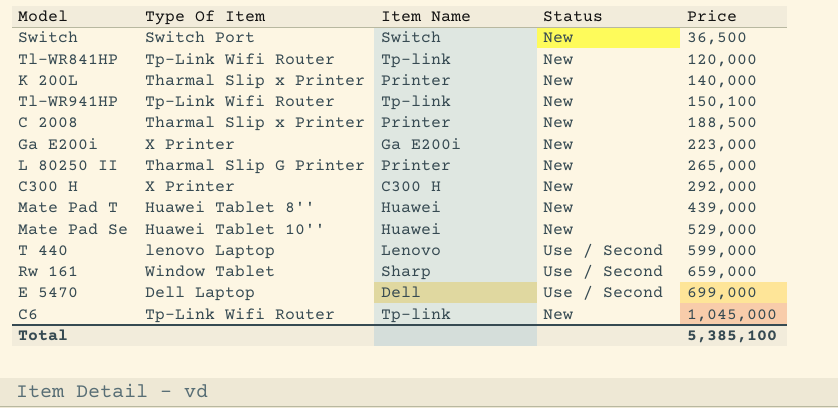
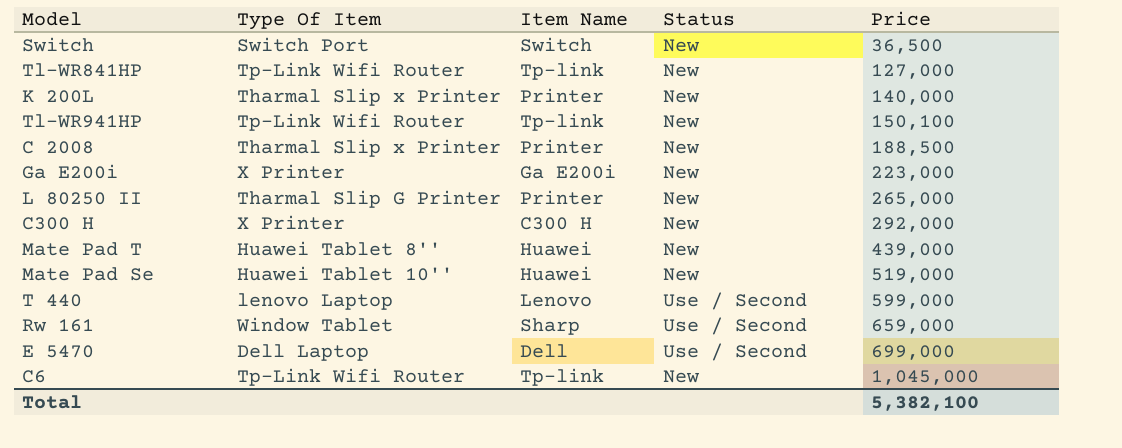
Tl-WR841HP | Price: 120,000 -> 127,000
Mate Pad Se | Price: 529,000 -> 519,000
Total | Price: 5,385,100 -> 5,382,100

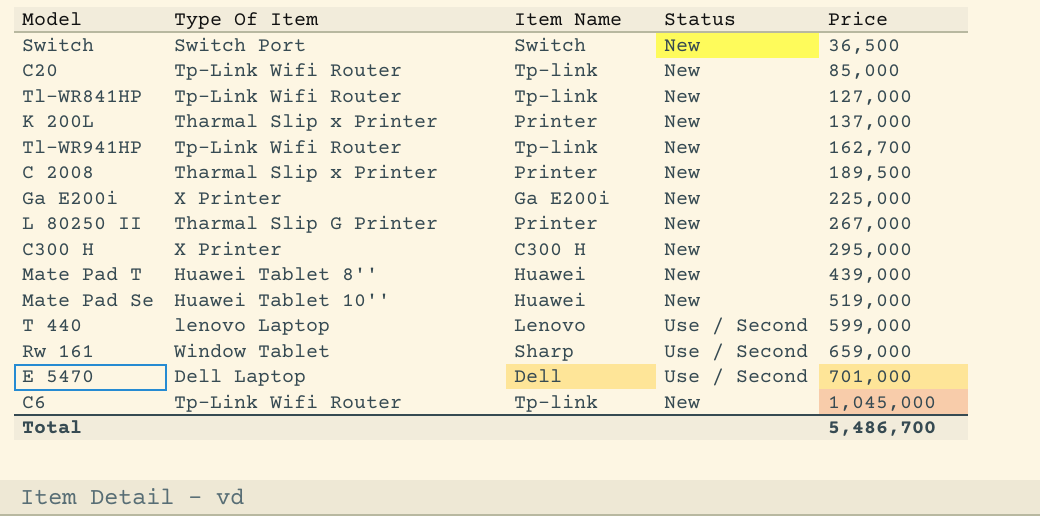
row C20: none -> Tp-Link Wifi Router | Tp-link | New | 85,000
K 200L | Price: 140,000 -> 137,000
Tl-WR941HP | Price: 150,100 -> 162,700
C 2008 | Price: 188,500 -> 189,500
Ga E200i | Price: 223,000 -> 225,000
L 80250 II | Price: 265,000 -> 267,000
C300 H | Price: 292,000 -> 295,000
E 5470 | Price: 699,000 -> 701,000
Total | Price: 5,382,100 -> 5,486,700

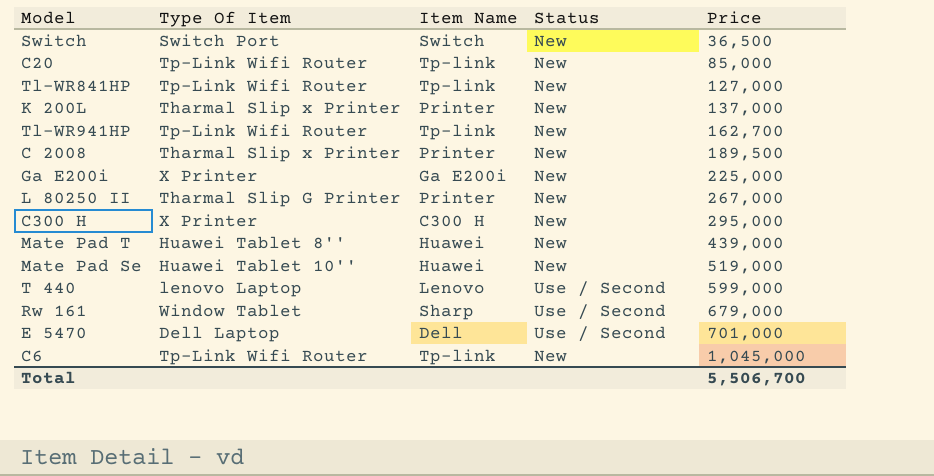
Rw 161 | Price: 659,000 -> 679,000
Total | Price: 5,486,700 -> 5,506,700

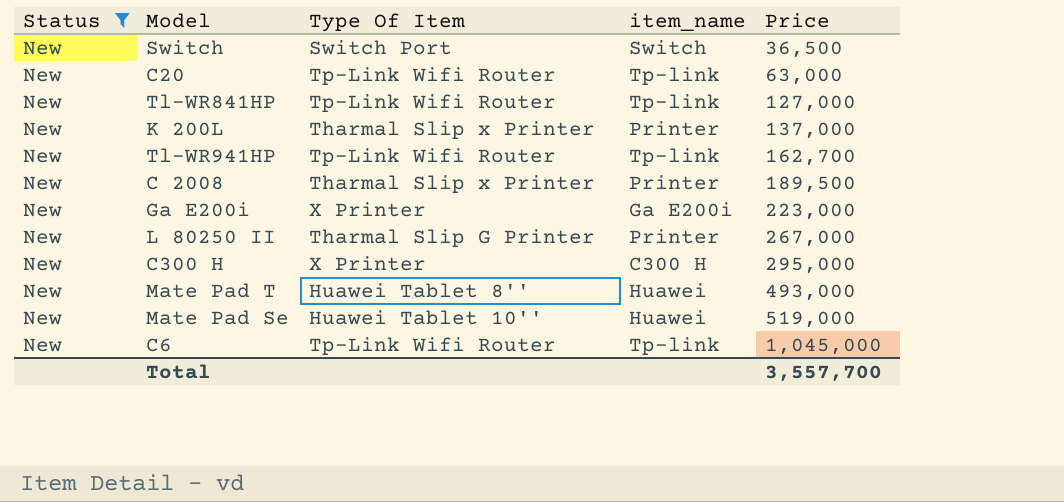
filter: none -> Status = New
column Status | position: 4 -> 1
column name: Item Name -> item_name
C20 | Price: 85,000 -> 63,000
Ga E200i | Price: 225,000 -> 223,000
Mate Pad T | Price: 439,000 -> 493,000
Total | Price: 5,506,700 -> 3,557,700

